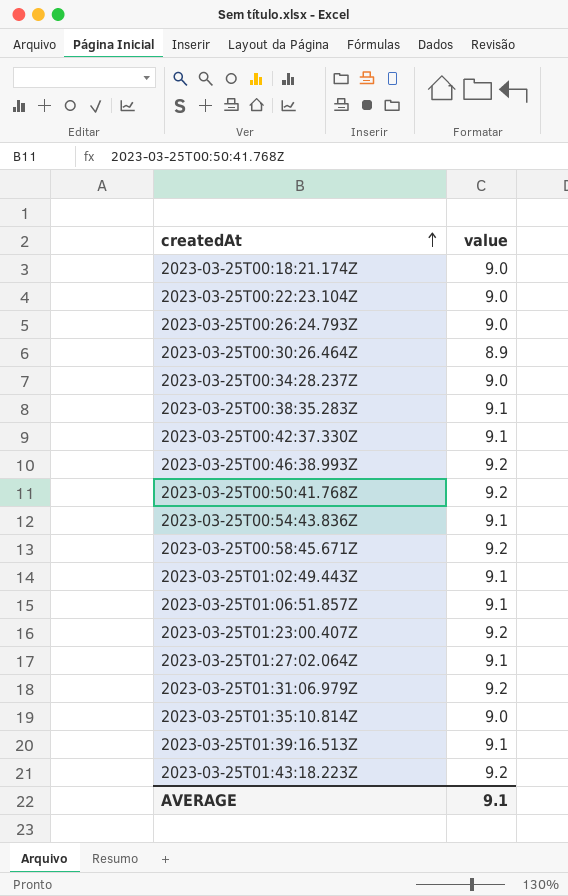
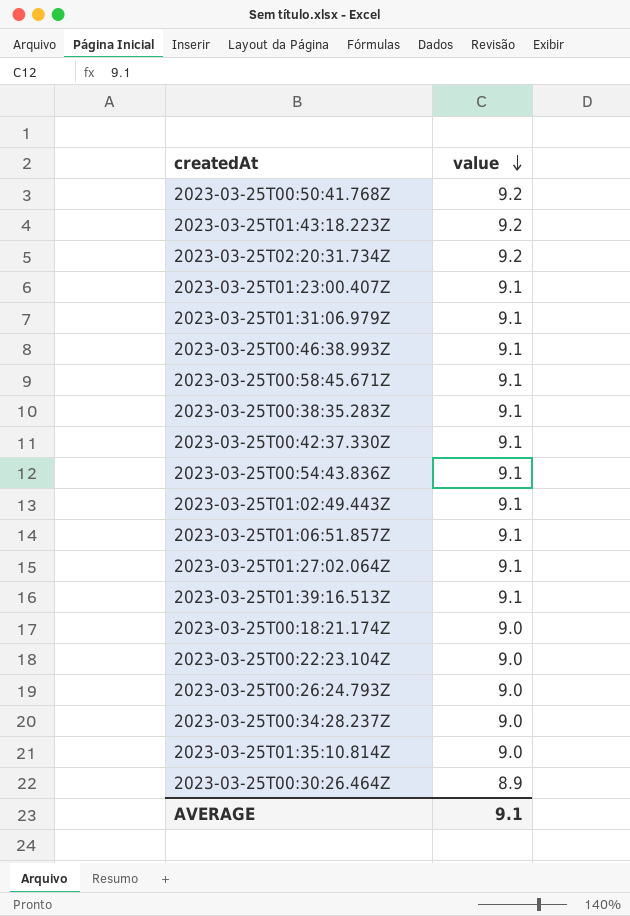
row order: createdAt ascending -> value descending
row 2023-03-25T02:20:31.734Z: none -> 9.2
2023-03-25T01:23:00.407Z | value: 9.2 -> 9.1
2023-03-25T01:31:06.979Z | value: 9.2 -> 9.1
2023-03-25T00:46:38.993Z | value: 9.2 -> 9.1
2023-03-25T00:58:45.671Z | value: 9.2 -> 9.1

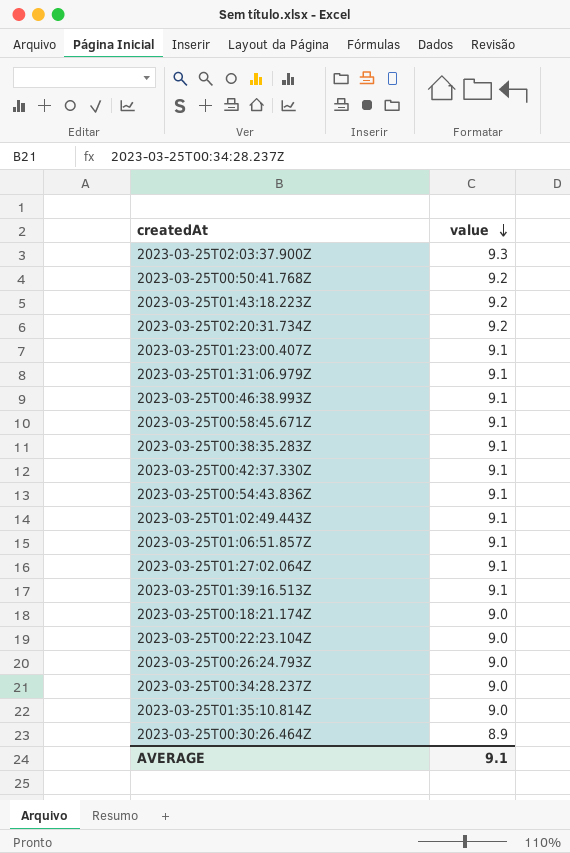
row 2023-03-25T02:03:37.900Z: none -> 9.3

